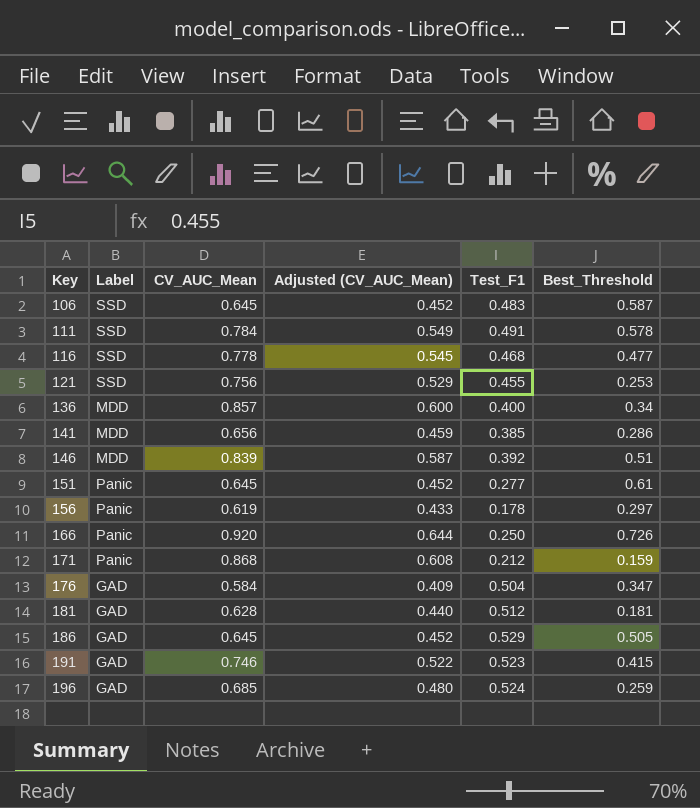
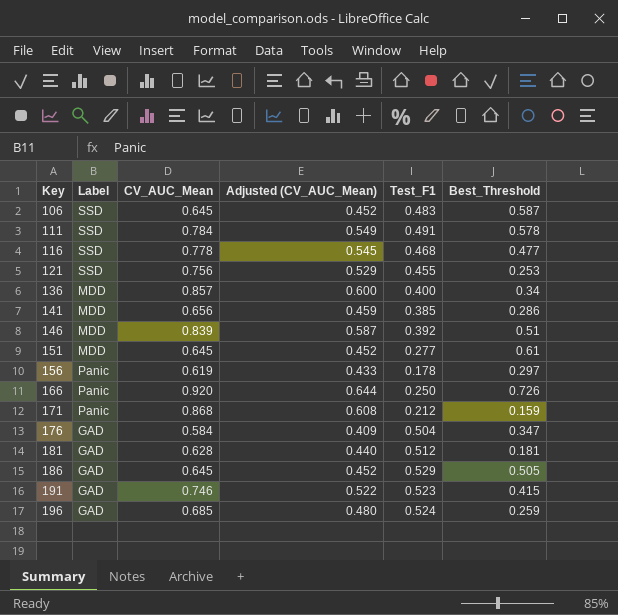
151 | Label: Panic -> MDD

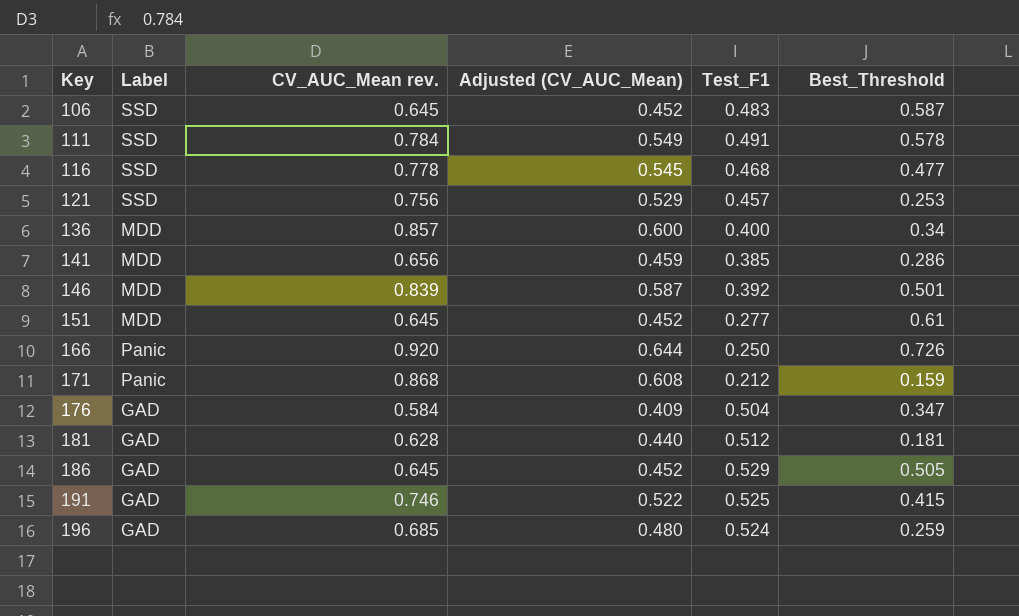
column name: CV_AUC_Mean -> CV_AUC_Mean rev.
row 156: Panic | 0.619 | 0.433 | 0.178 | 0.297 -> none
121 | Test_F1: 0.455 -> 0.457
146 | Best_Threshold: 0.51 -> 0.501
191 | Test_F1: 0.523 -> 0.525

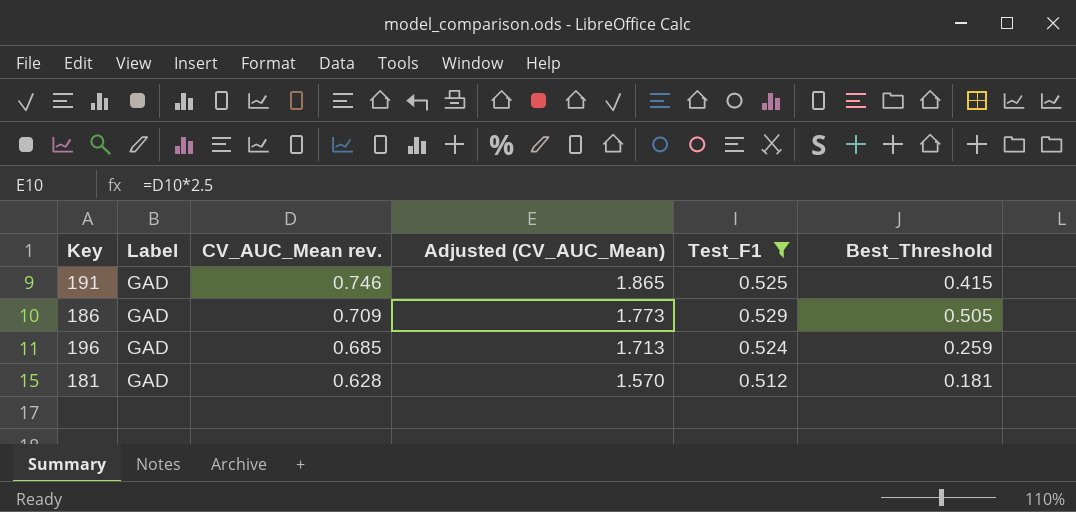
filter: none -> Test_F1 >= 0.512
row order: Key ascending -> CV_AUC_Mean rev. descending
column Adjusted (CV_AUC_Mean) | formula: [CV_AUC_Mean rev.] * 0.7 -> [CV_AUC_Mean rev.] * 2.5
186 | CV_AUC_Mean rev.: 0.645 -> 0.709

